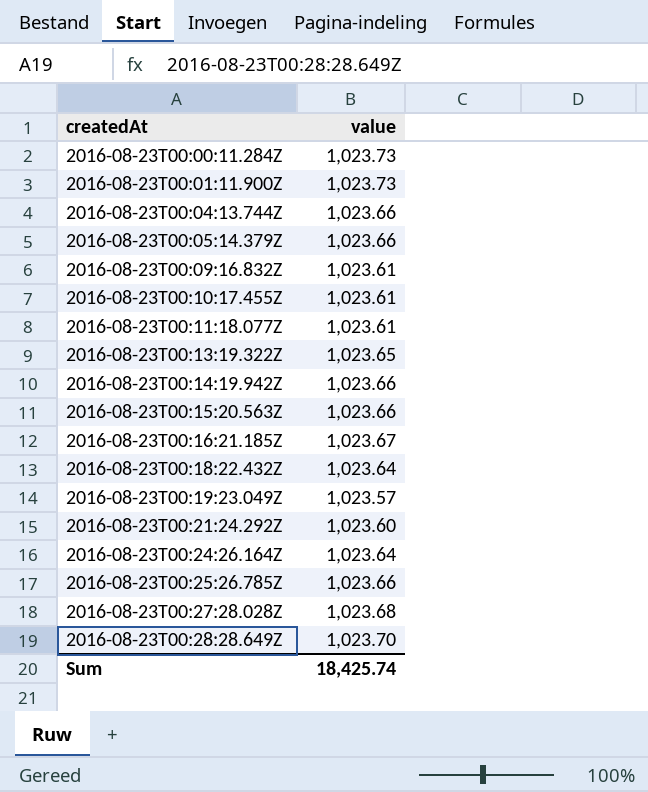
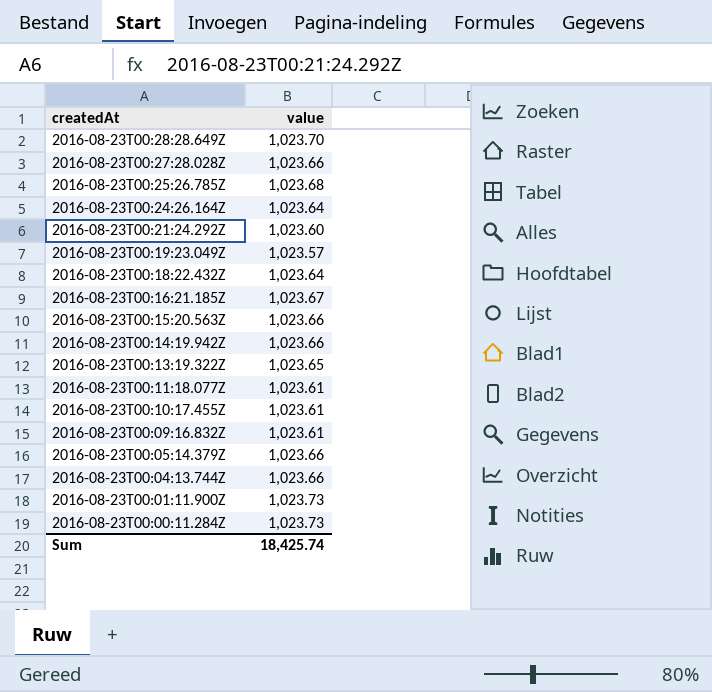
row order: createdAt ascending -> createdAt descending
2016-08-23T00:27:28.028Z | value: 1,023.68 -> 1,023.66
2016-08-23T00:25:26.785Z | value: 1,023.66 -> 1,023.68

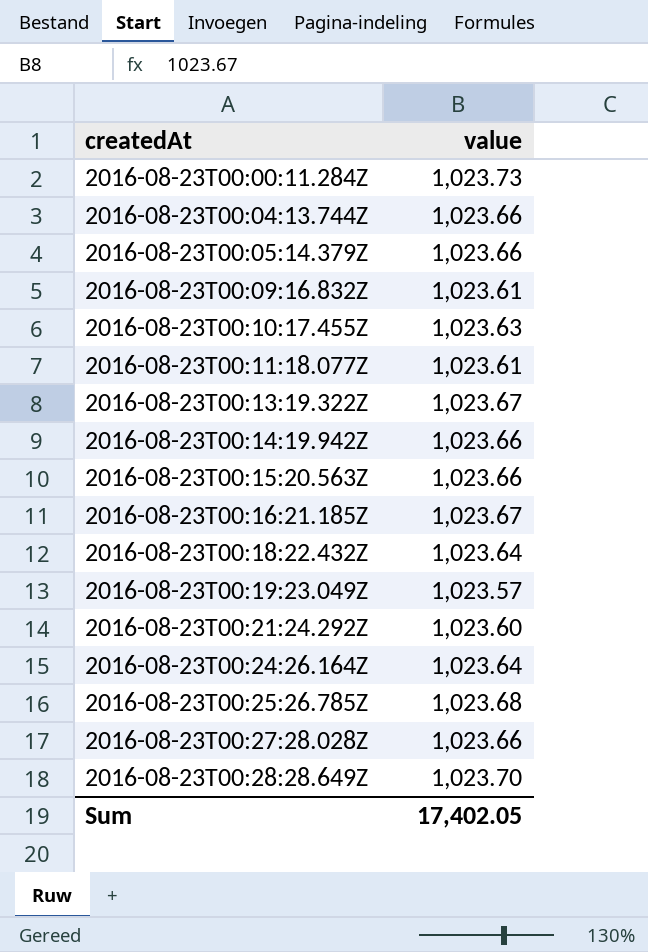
row order: createdAt descending -> createdAt ascending
row 2016-08-23T00:01:11.900Z: 1,023.73 -> none
2016-08-23T00:10:17.455Z | value: 1,023.61 -> 1,023.63
2016-08-23T00:13:19.322Z | value: 1,023.65 -> 1,023.67
Sum | value: 18,425.74 -> 17,402.05

